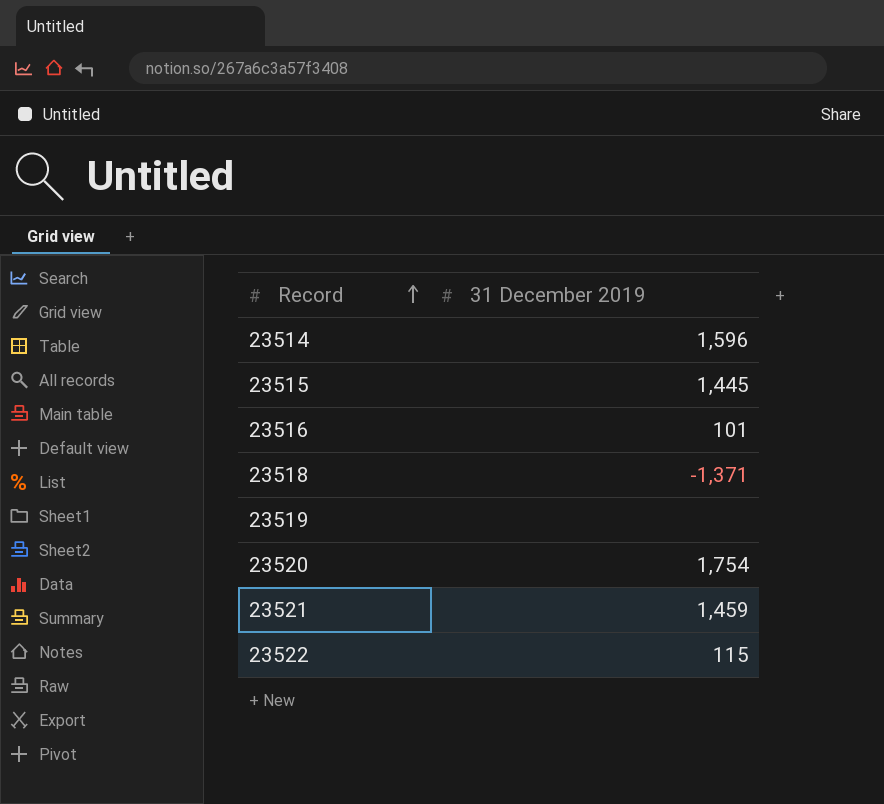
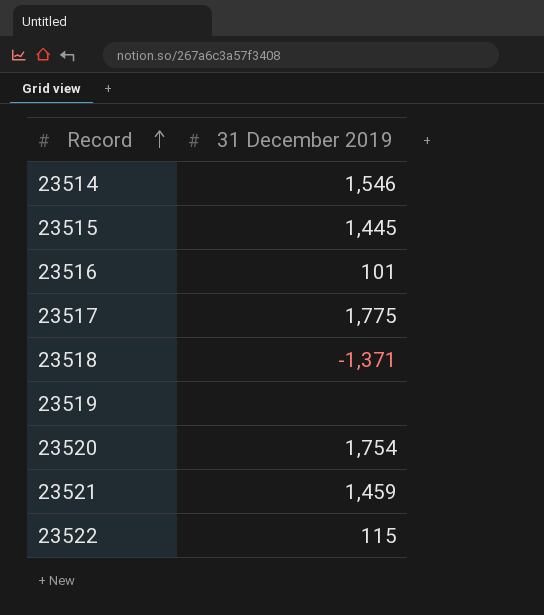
23514 | 31 December 2019: 1,596 -> 1,546
row 23517: none -> 1,775

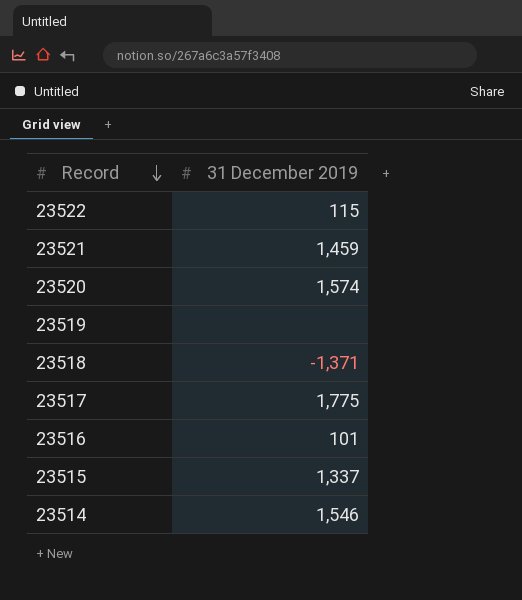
row order: Record ascending -> Record descending
23520 | 31 December 2019: 1,754 -> 1,574
23515 | 31 December 2019: 1,445 -> 1,337

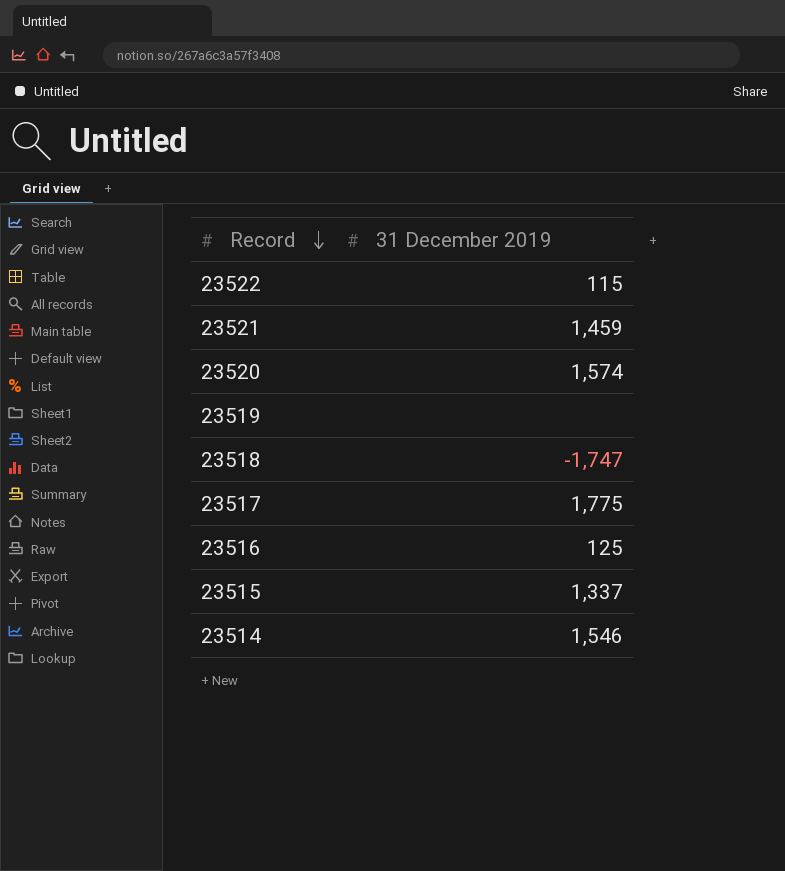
23518 | 31 December 2019: -1,371 -> -1,747
23516 | 31 December 2019: 101 -> 125

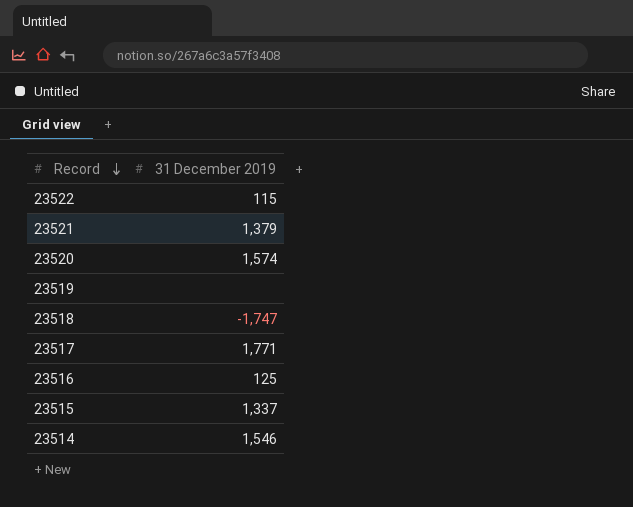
23521 | 31 December 2019: 1,459 -> 1,379
23517 | 31 December 2019: 1,775 -> 1,771

